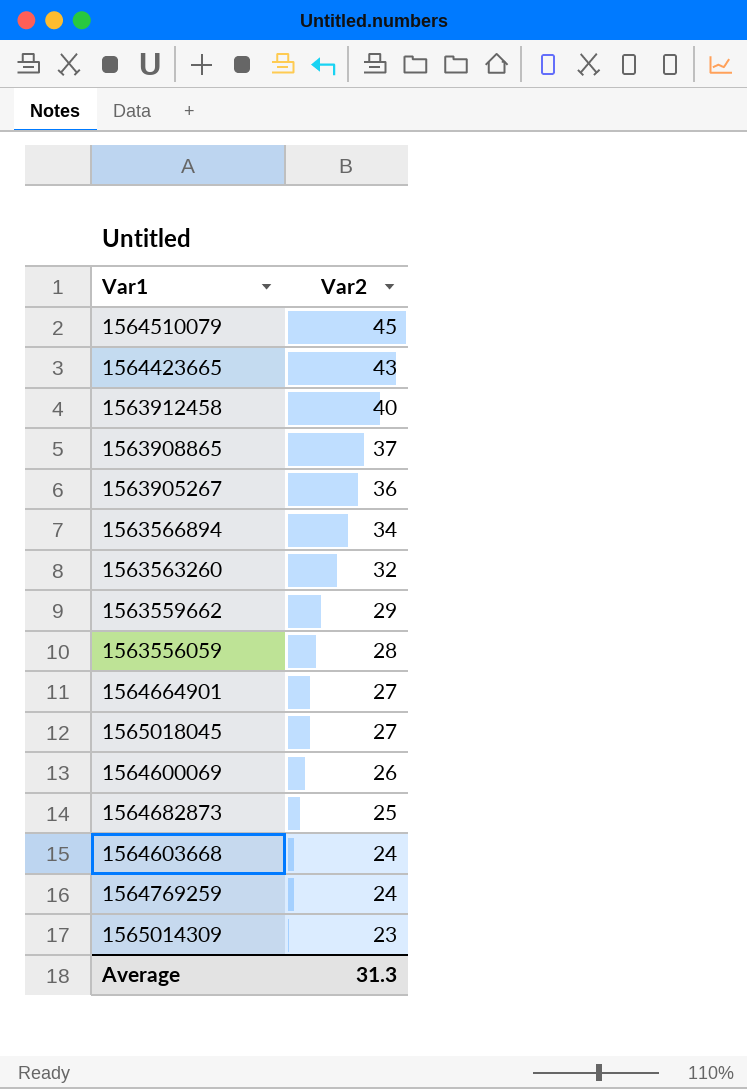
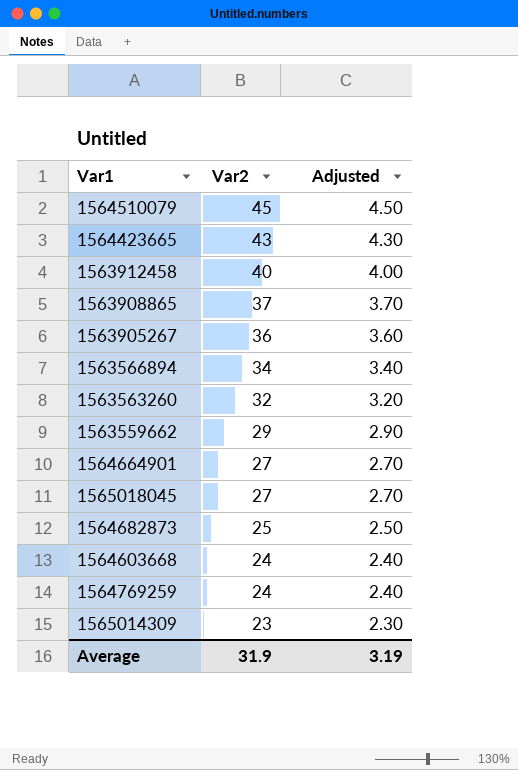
column Adjusted | formula: none -> [Var2] * 0.1
row 1563556059: 28 -> none
row 1564600069: 26 -> none
Average | Var2: 31.3 -> 31.9

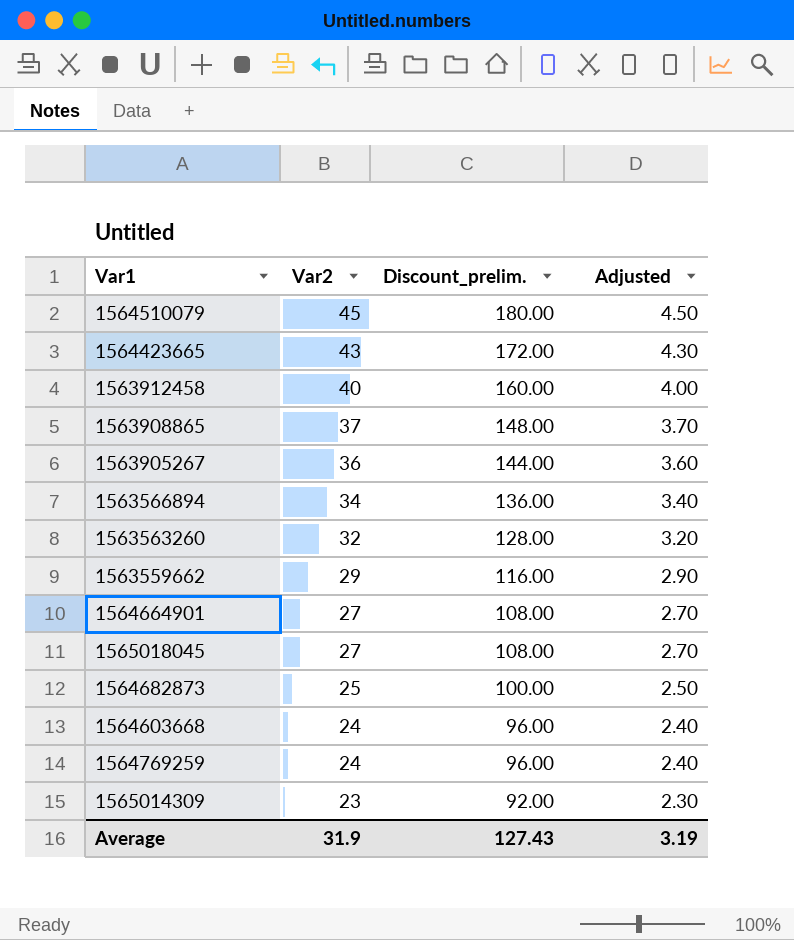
column Discount_prelim. | formula: none -> [Var2] * 4

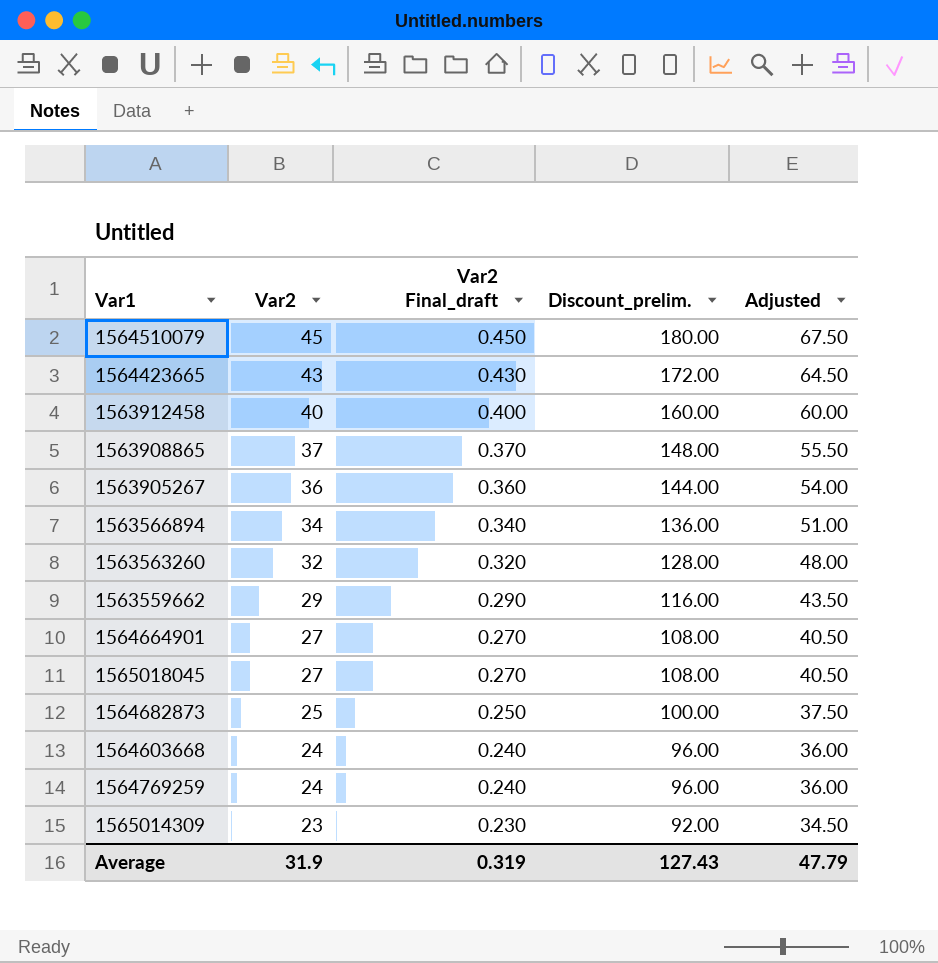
column Var2 Final_draft | formula: none -> [Var2] * 0.01
column Adjusted | formula: [Var2] * 0.1 -> [Var2] * 1.5
Average | Adjusted: 3.19 -> 47.79

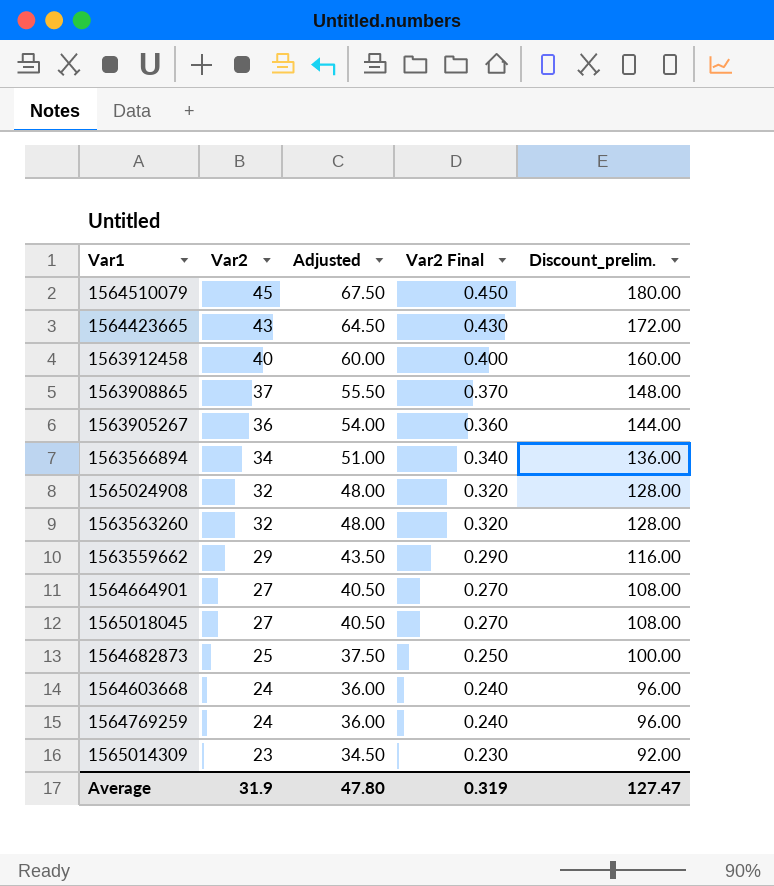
column Adjusted | position: 5 -> 3
column name: Var2 Final_draft -> Var2 Final
row 1565024908: none -> 32 | 48.00 | 0.320 | 128.00
Average | Adjusted: 47.79 -> 47.80
Average | Discount_prelim.: 127.43 -> 127.47

